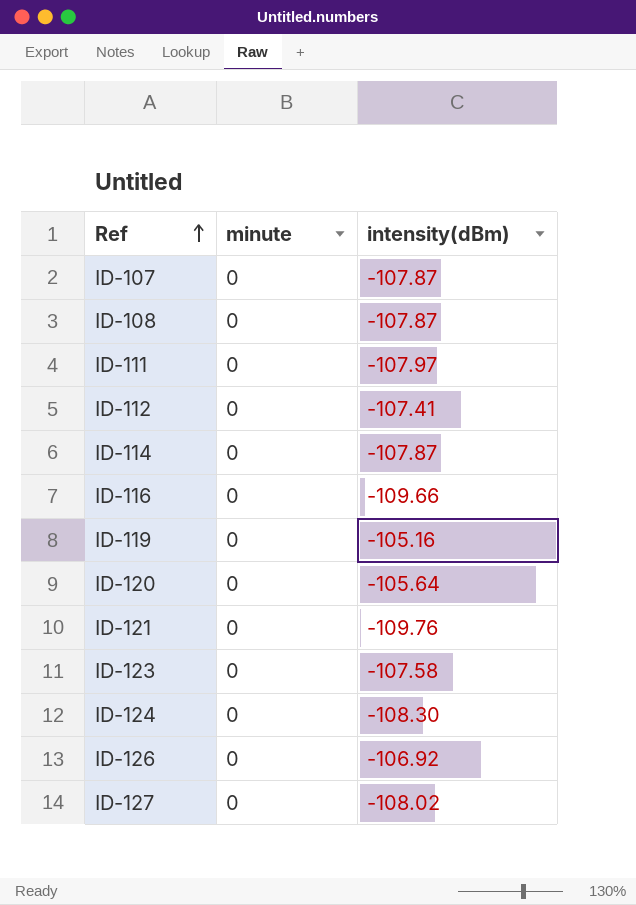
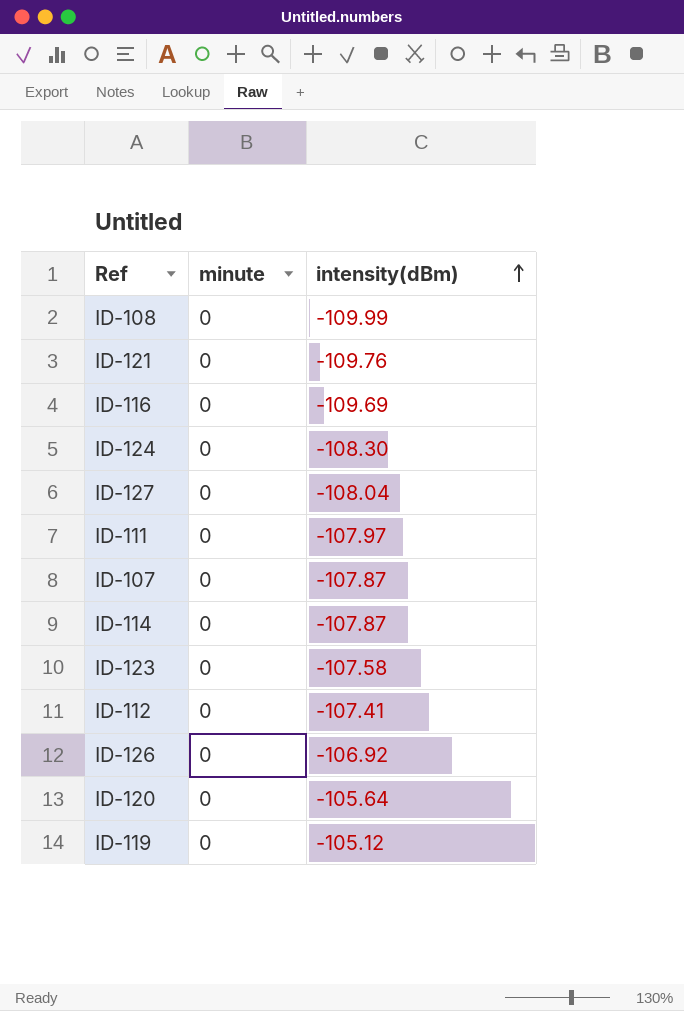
row order: Ref ascending -> intensity(dBm) ascending
ID-108 | intensity(dBm): -107.87 -> -109.99
ID-116 | intensity(dBm): -109.66 -> -109.69
ID-127 | intensity(dBm): -108.02 -> -108.04
ID-119 | intensity(dBm): -105.16 -> -105.12

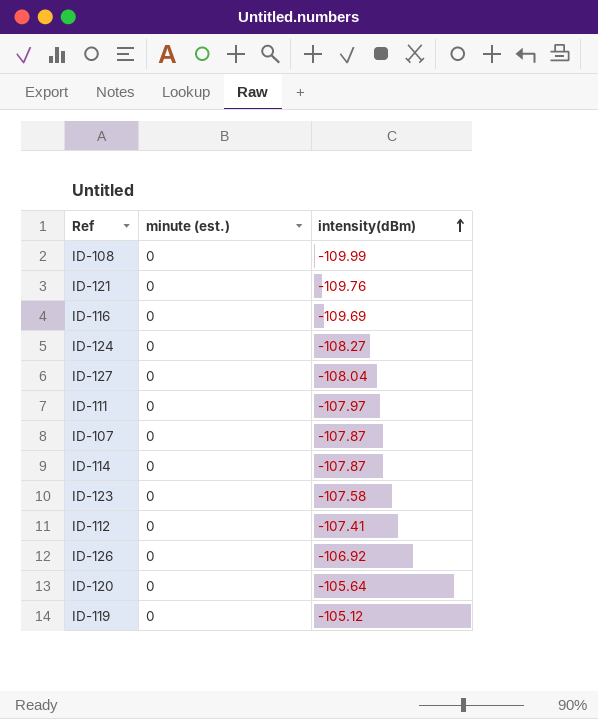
column name: minute -> minute (est.)
ID-124 | intensity(dBm): -108.30 -> -108.27

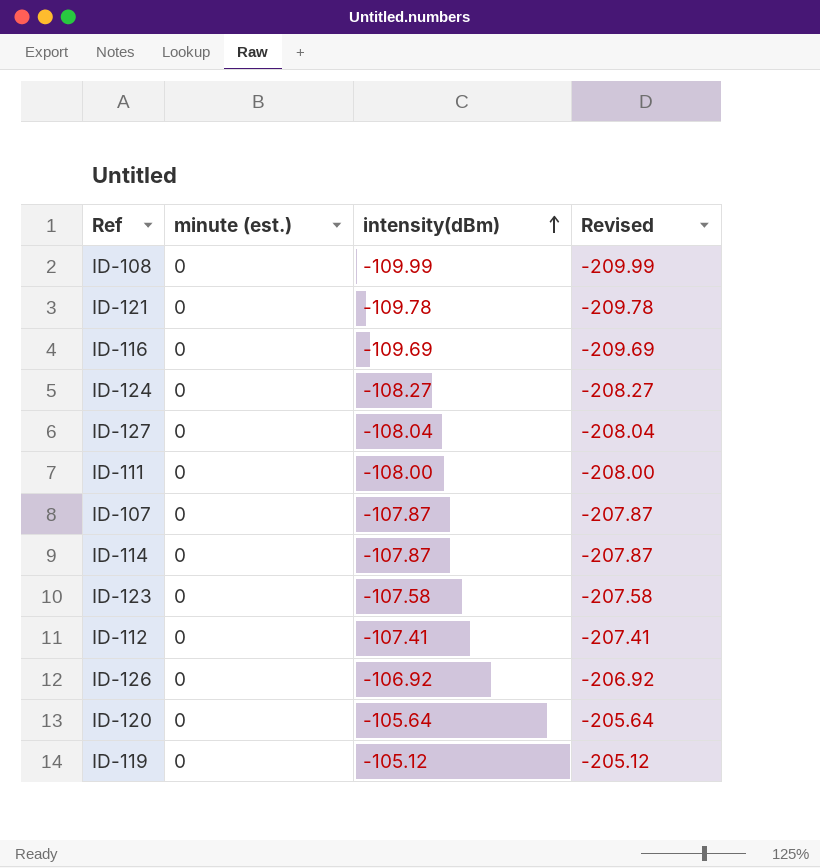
column Revised | formula: none -> [intensity(dBm)] - 100
ID-121 | intensity(dBm): -109.76 -> -109.78
ID-111 | intensity(dBm): -107.97 -> -108.00

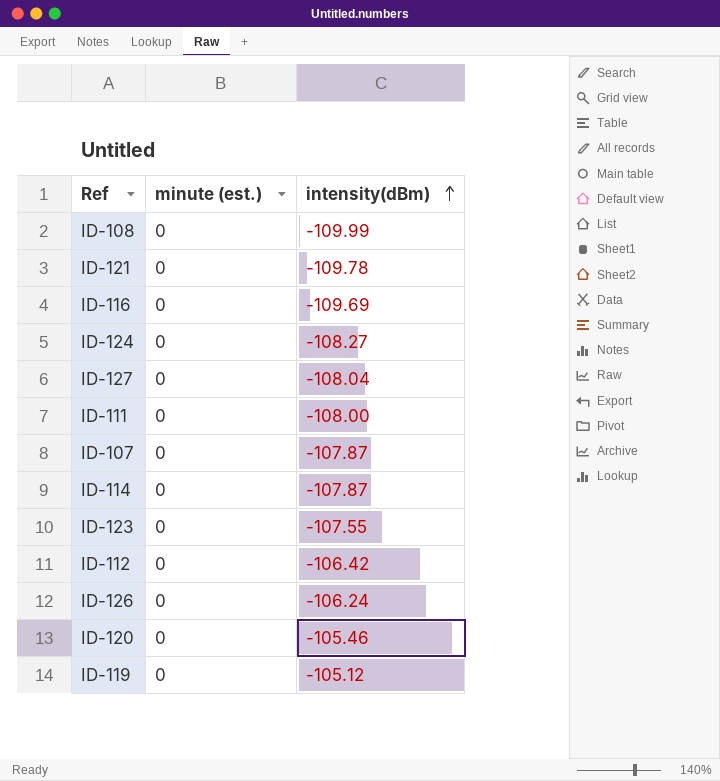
column Revised | formula: [intensity(dBm)] - 100 -> none
ID-123 | intensity(dBm): -107.58 -> -107.55
ID-112 | intensity(dBm): -107.41 -> -106.42
ID-126 | intensity(dBm): -106.92 -> -106.24
ID-120 | intensity(dBm): -105.64 -> -105.46

